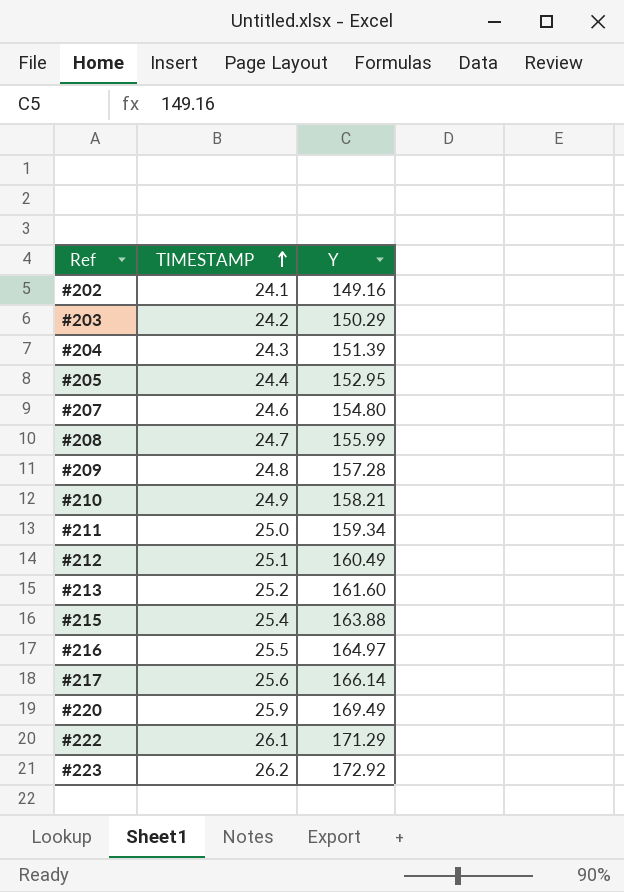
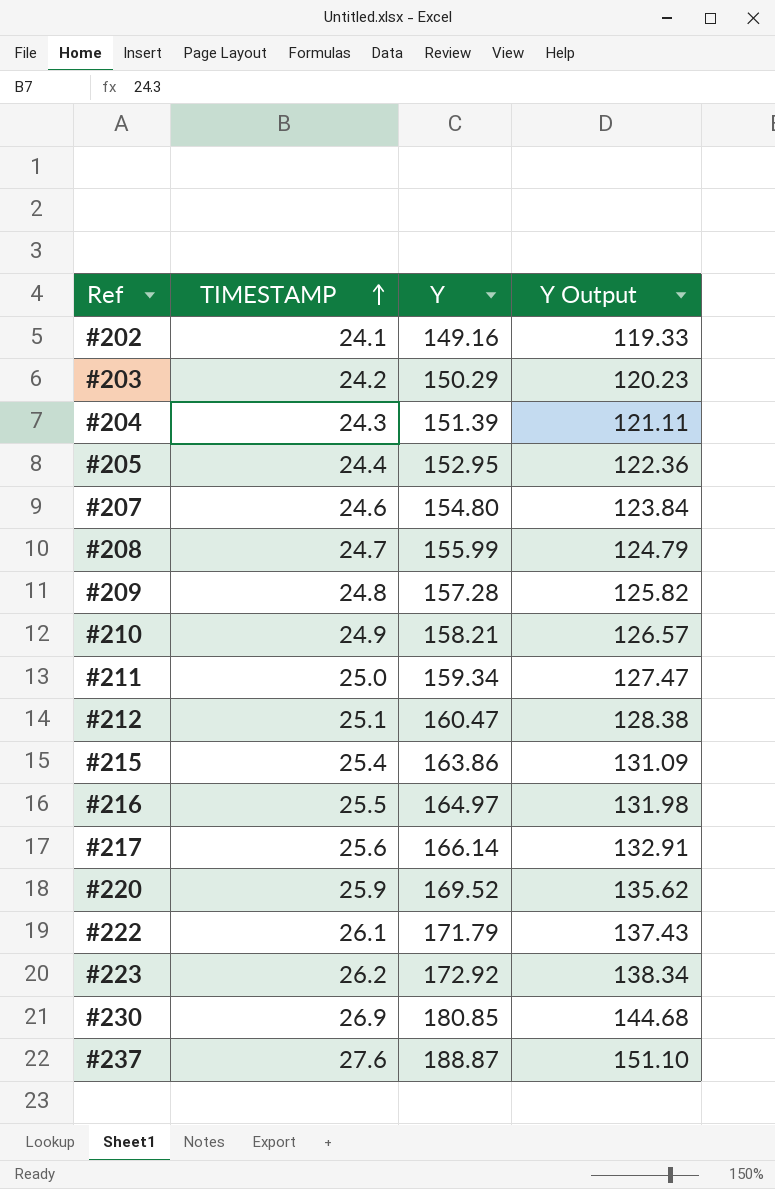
column Y Output | formula: none -> [Y] * 0.8
row #213: 25.2 | 161.60 -> none
#212 | Y: 160.49 -> 160.47
#215 | Y: 163.88 -> 163.86
#220 | Y: 169.49 -> 169.52
#222 | Y: 171.29 -> 171.79
row #230: none -> 26.9 | 180.85 | 144.68
row #237: none -> 27.6 | 188.87 | 151.10

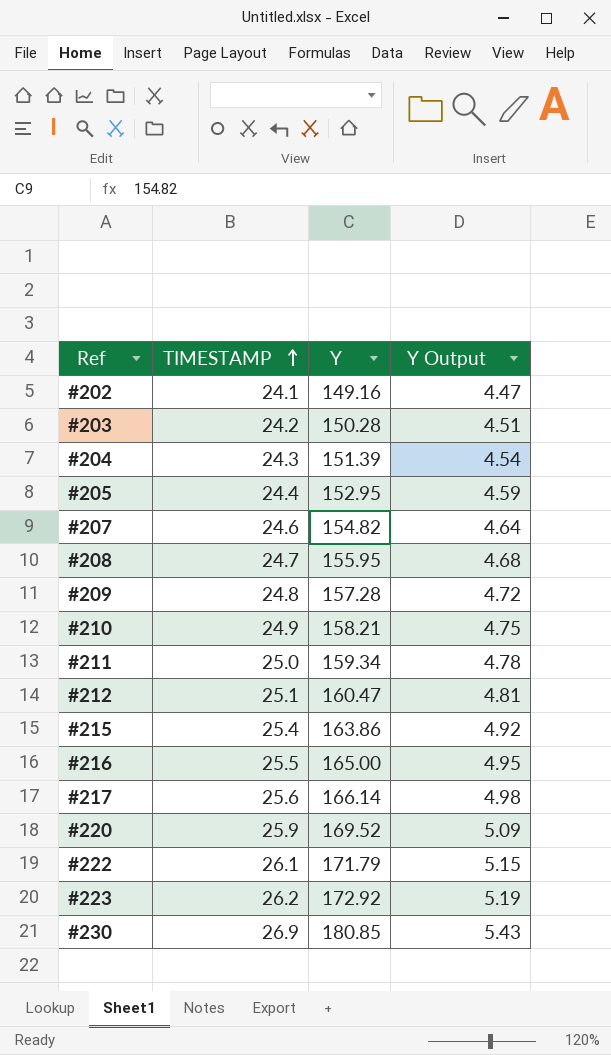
column Y Output | formula: [Y] * 0.8 -> [Y] * 0.03
row #237: 27.6 | 188.87 | 151.10 -> none
#203 | Y: 150.29 -> 150.28
#207 | Y: 154.80 -> 154.82
#208 | Y: 155.99 -> 155.95
#216 | Y: 164.97 -> 165.00

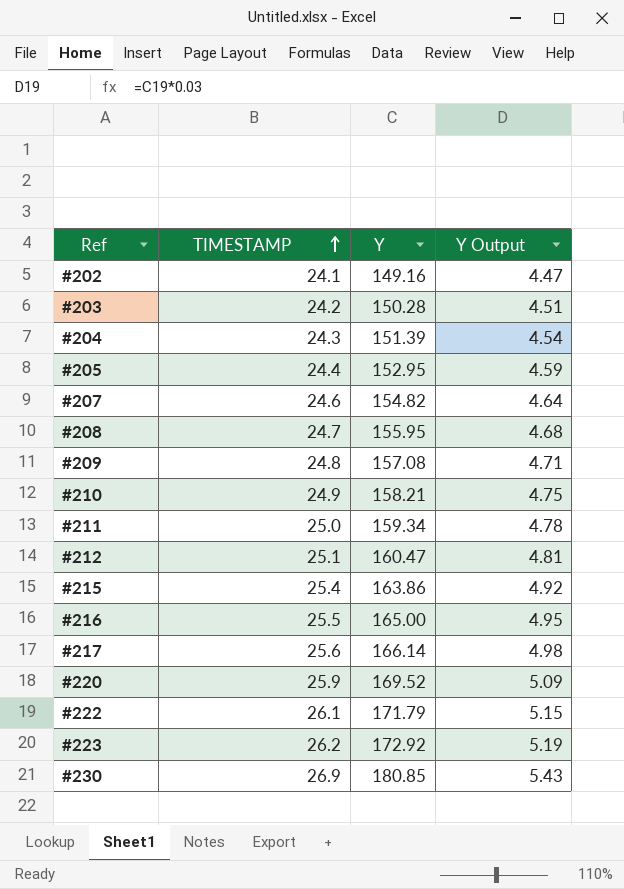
#209 | Y: 157.28 -> 157.08
#209 | Y Output: 4.72 -> 4.71

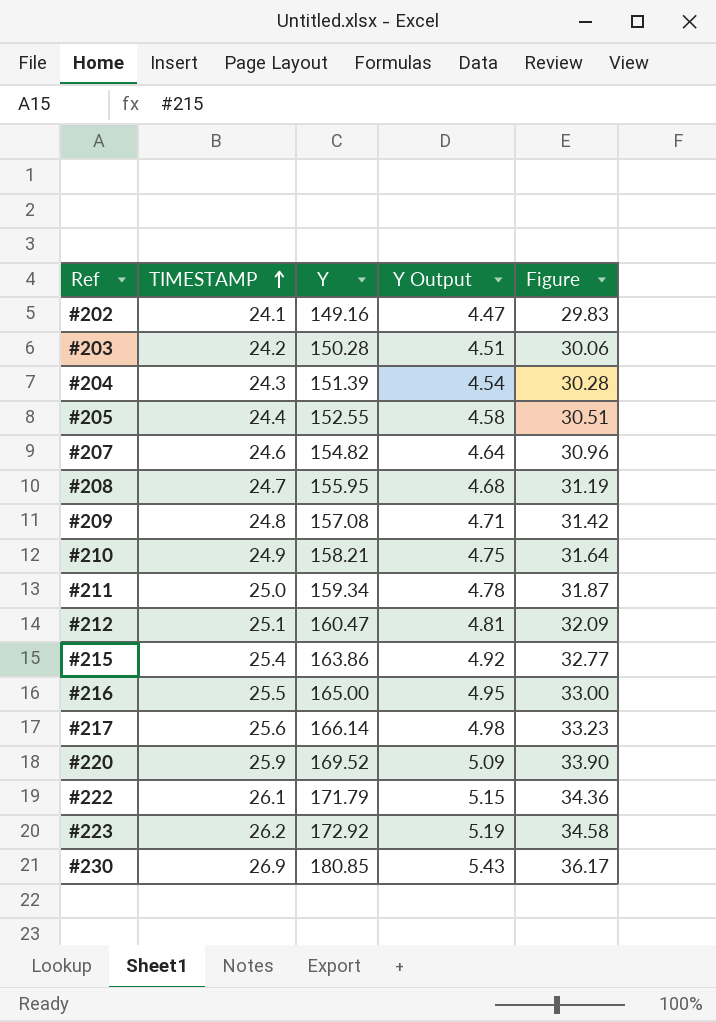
column Figure | formula: none -> [Y] * 0.2
#205 | Y: 152.95 -> 152.55
#205 | Y Output: 4.59 -> 4.58

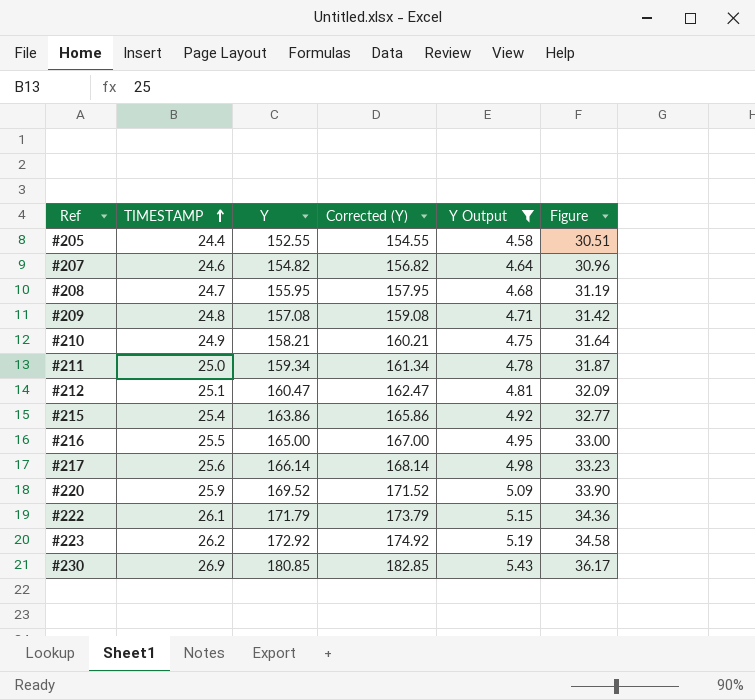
filter: none -> Y Output >= 4.58
column Corrected (Y) | formula: none -> [Y] + 2

